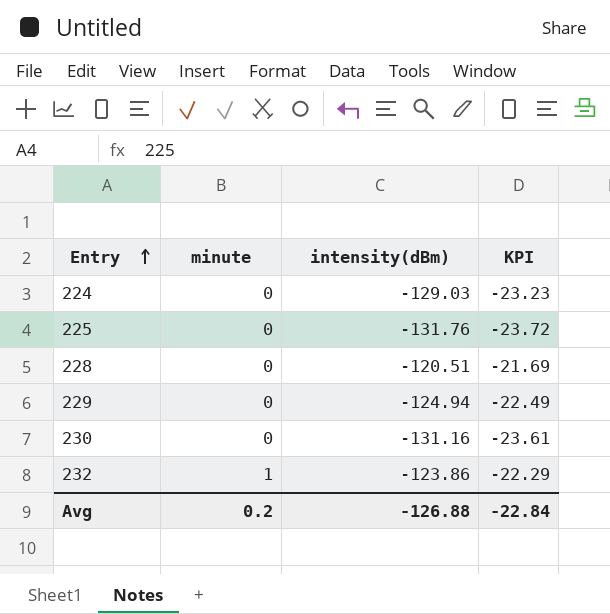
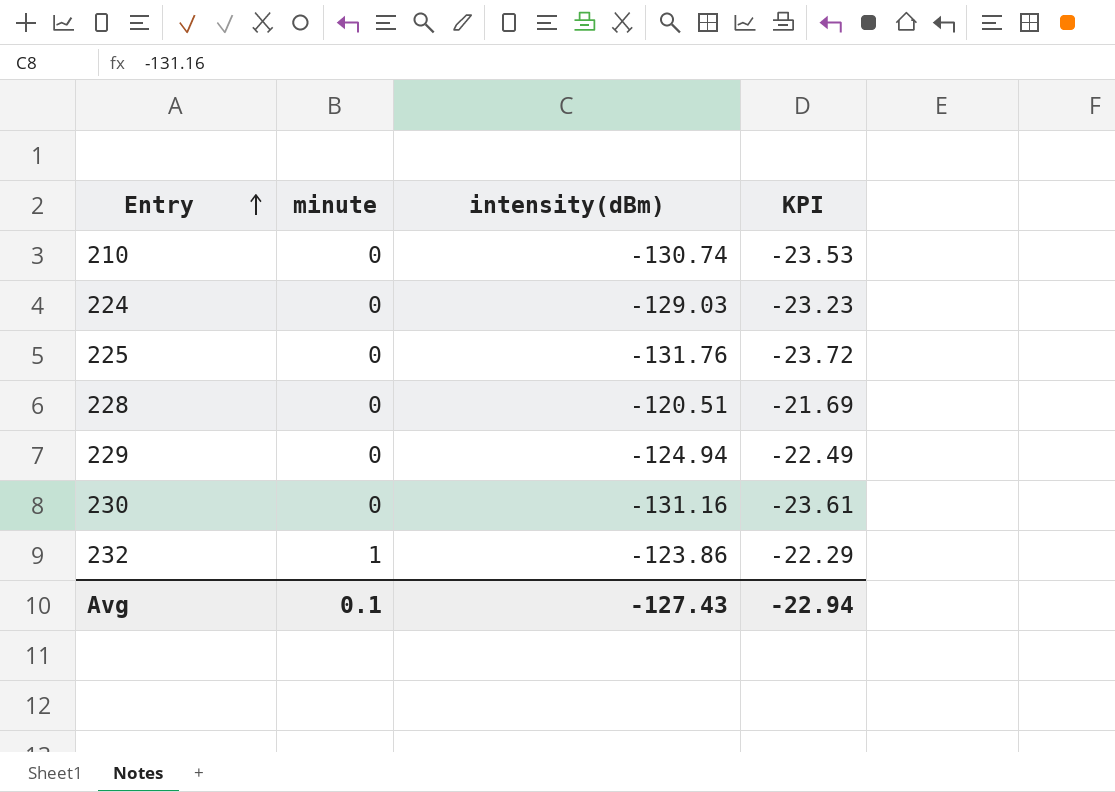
row 210: none -> 0 | -130.74 | -23.53
Avg | minute: 0.2 -> 0.1
Avg | intensity(dBm): -126.88 -> -127.43
Avg | KPI: -22.84 -> -22.94

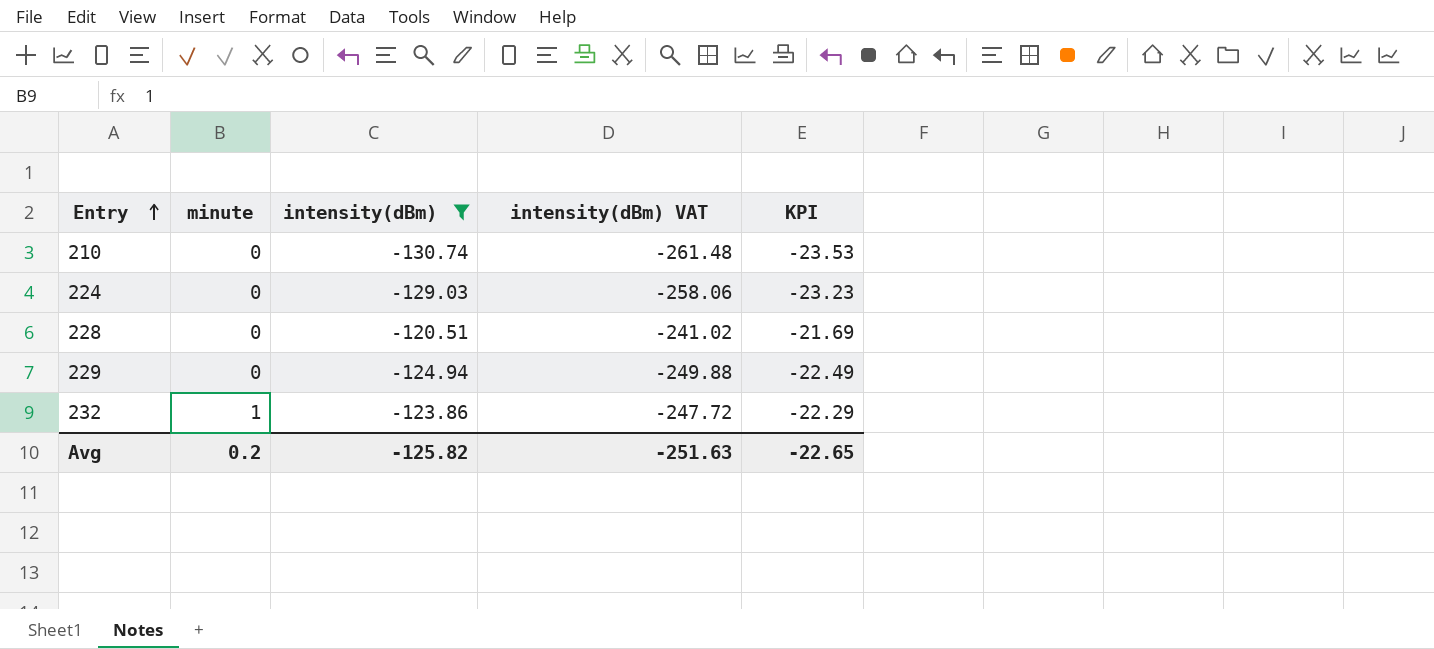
filter: none -> intensity(dBm) >= -130.74
column intensity(dBm) VAT | formula: none -> [intensity(dBm)] * 2
Avg | minute: 0.1 -> 0.2
Avg | intensity(dBm): -127.43 -> -125.82
Avg | KPI: -22.94 -> -22.65

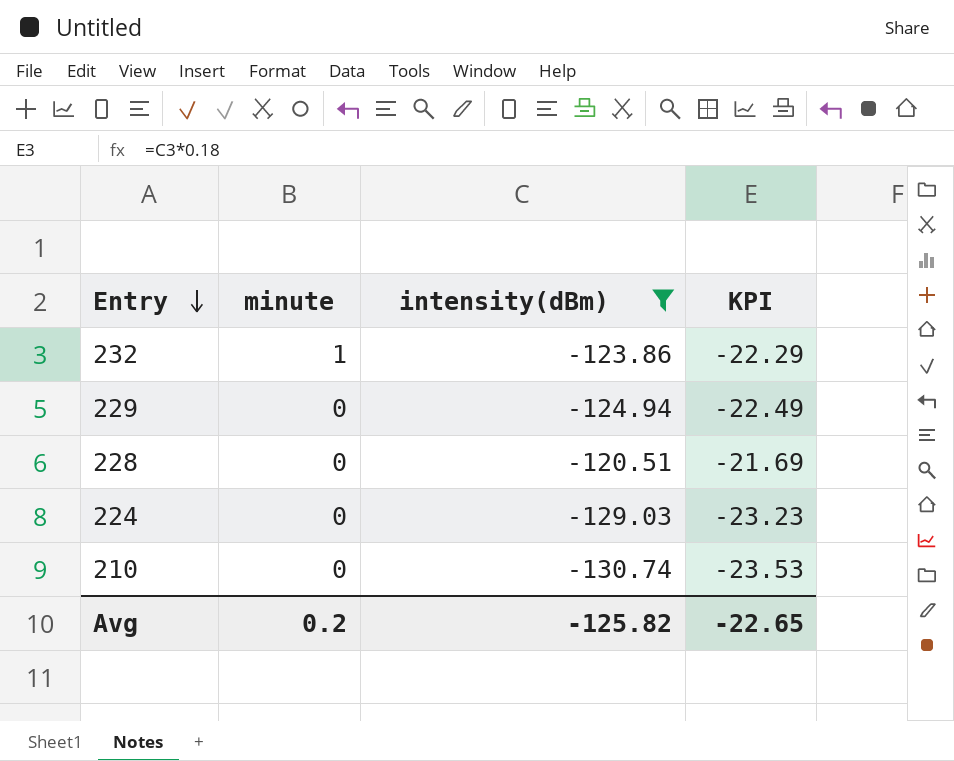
row order: Entry ascending -> Entry descending
column intensity(dBm) VAT | formula: [intensity(dBm)] * 2 -> none

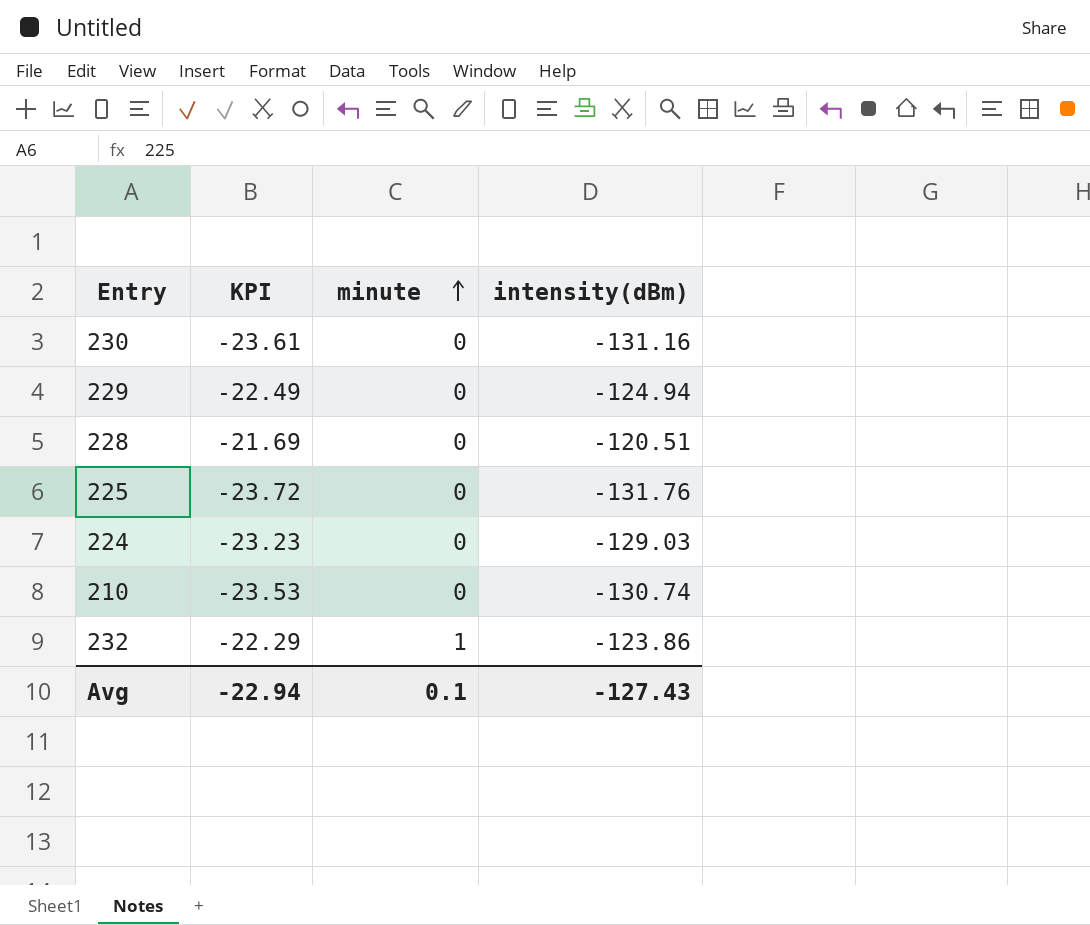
filter: intensity(dBm) >= -130.74 -> none
row order: Entry descending -> minute ascending
column KPI | position: 4 -> 2
Avg | KPI: -22.65 -> -22.94
Avg | minute: 0.2 -> 0.1
Avg | intensity(dBm): -125.82 -> -127.43

